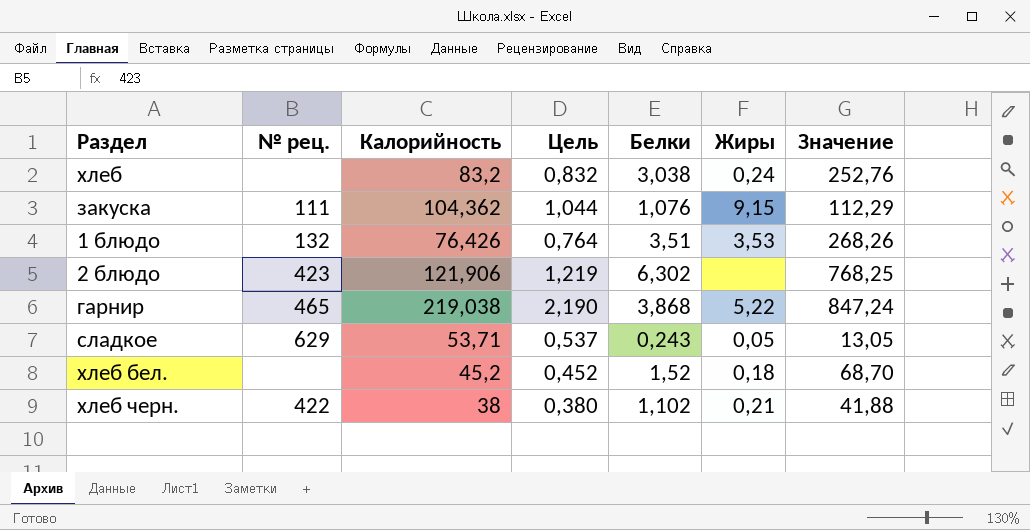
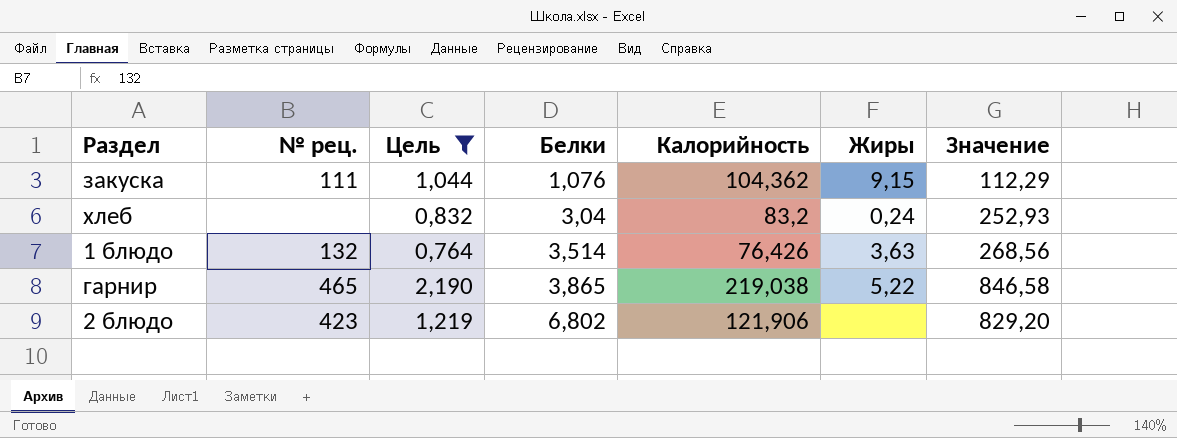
filter: none -> Цель >= 0,764
row order: none -> Белки ascending
column Калорийность | position: 3 -> 5
хлеб | Белки: 3,038 -> 3,04
хлеб | Значение: 252,76 -> 252,93
1 блюдо | Белки: 3,51 -> 3,514
1 блюдо | Жиры: 3,53 -> 3,63
1 блюдо | Значение: 268,26 -> 268,56
гарнир | Белки: 3,868 -> 3,865
гарнир | Значение: 847,24 -> 846,58
2 блюдо | Белки: 6,302 -> 6,802
2 блюдо | Значение: 768,25 -> 829,20

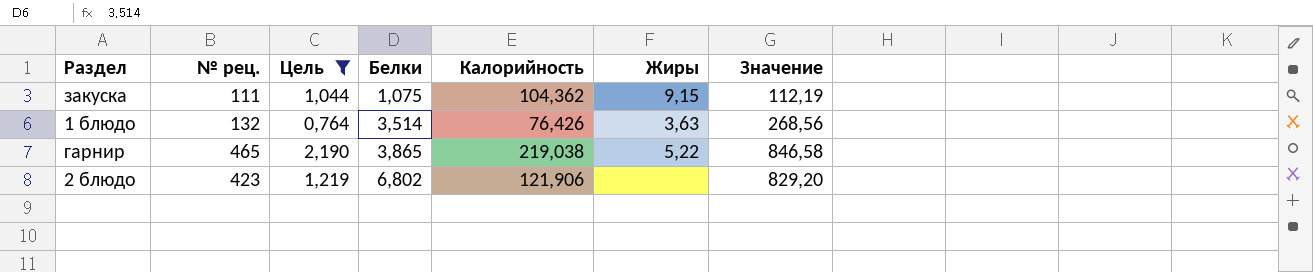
row хлеб: none | 0,832 | 3,04 | 83,2 | 0,24 | 252,93 -> none
закуска | Белки: 1,076 -> 1,075
закуска | Значение: 112,29 -> 112,19

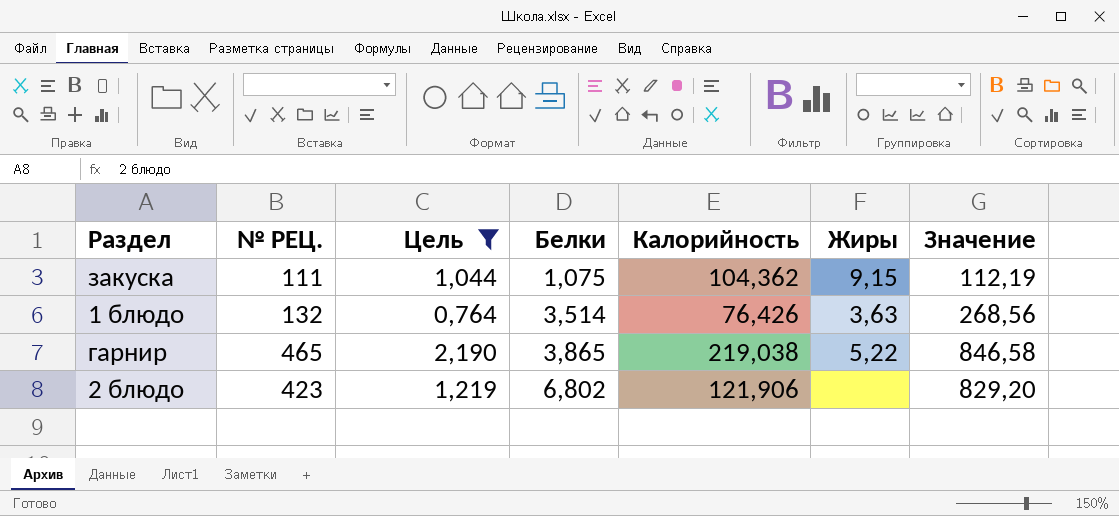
column name: № рец. -> № РЕЦ.

